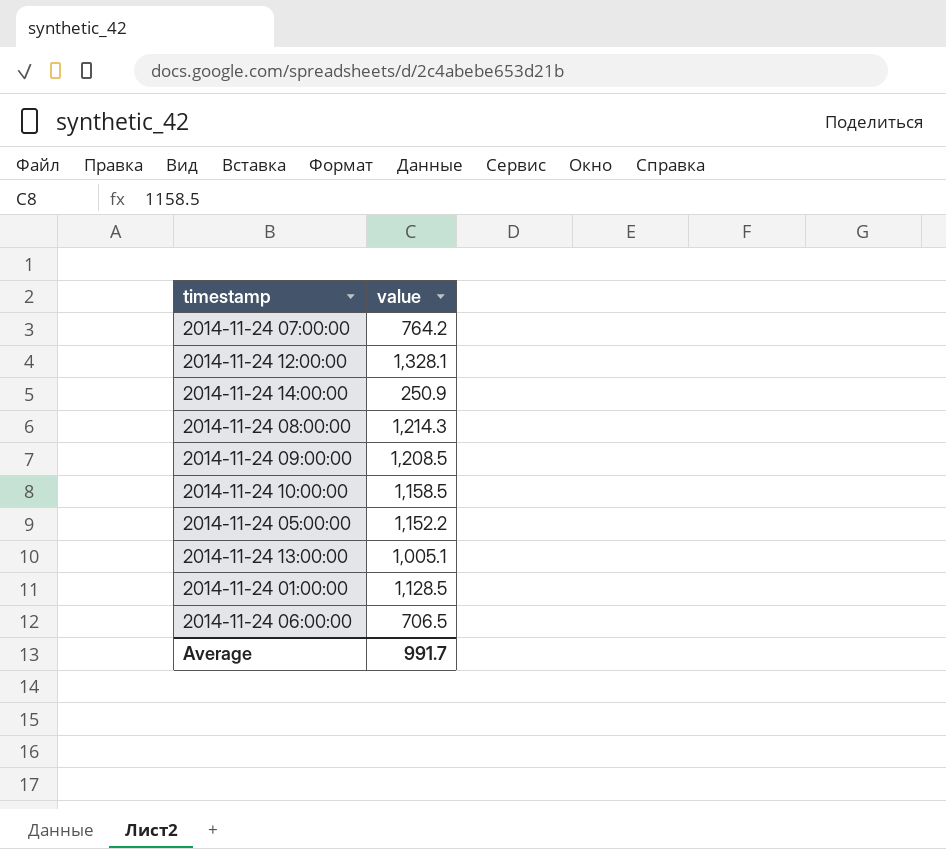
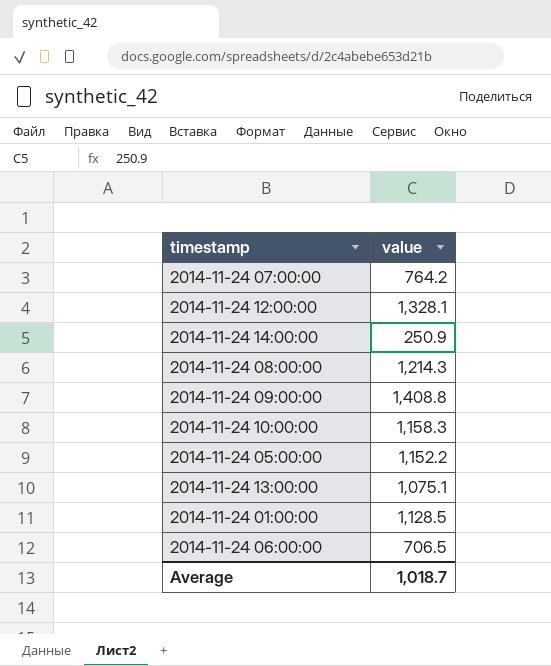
2014-11-24 09:00:00 | value: 1,208.5 -> 1,408.8
2014-11-24 10:00:00 | value: 1,158.5 -> 1,158.3
2014-11-24 13:00:00 | value: 1,005.1 -> 1,075.1
Average | value: 991.7 -> 1,018.7

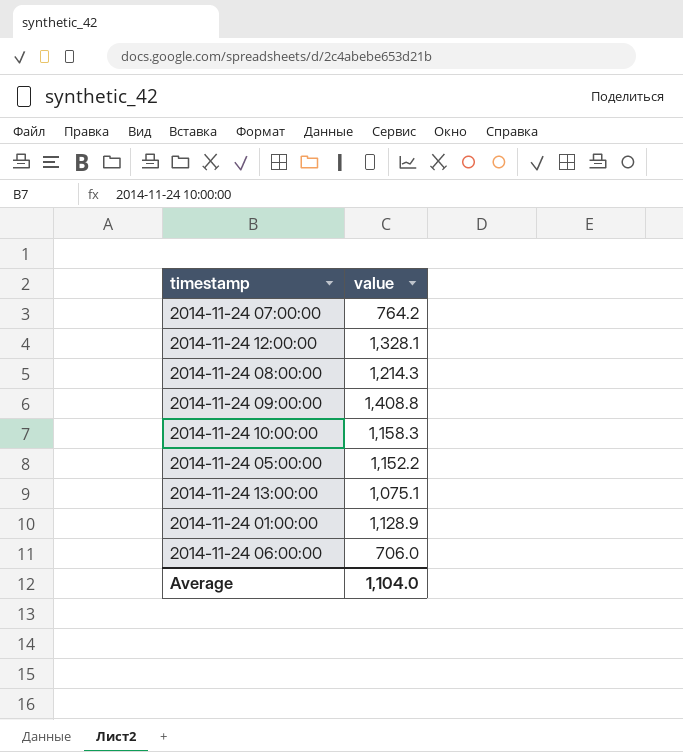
row 2014-11-24 14:00:00: 250.9 -> none
2014-11-24 01:00:00 | value: 1,128.5 -> 1,128.9
2014-11-24 06:00:00 | value: 706.5 -> 706.0
Average | value: 1,018.7 -> 1,104.0

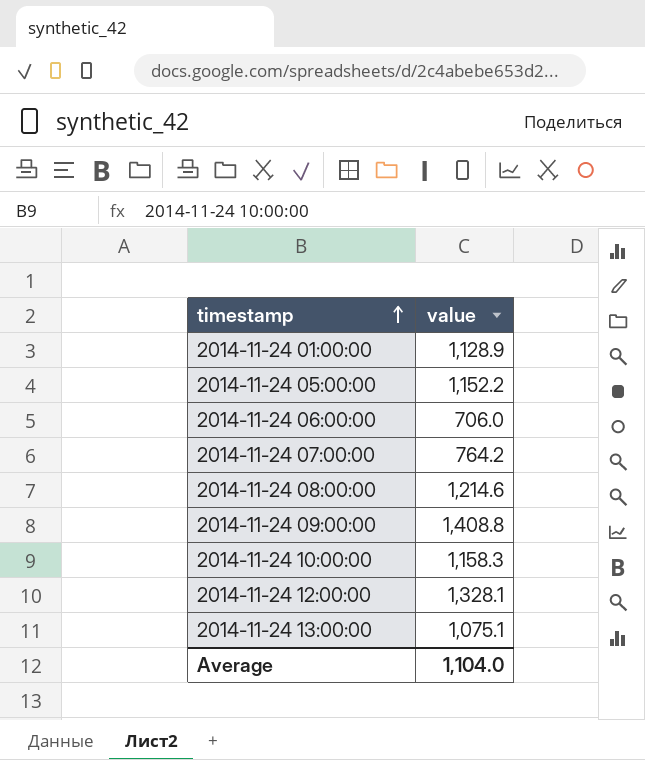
row order: none -> timestamp ascending
2014-11-24 08:00:00 | value: 1,214.3 -> 1,214.6

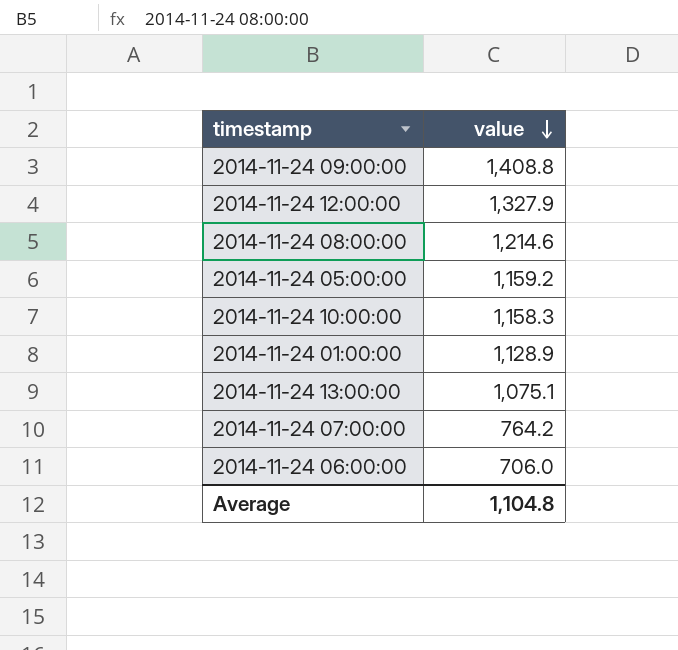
row order: timestamp ascending -> value descending
2014-11-24 12:00:00 | value: 1,328.1 -> 1,327.9
2014-11-24 05:00:00 | value: 1,152.2 -> 1,159.2
Average | value: 1,104.0 -> 1,104.8

